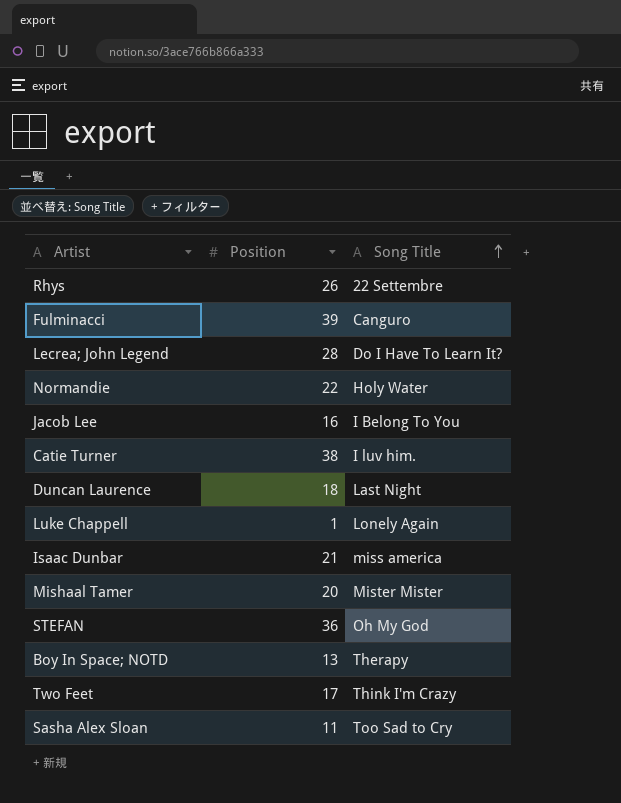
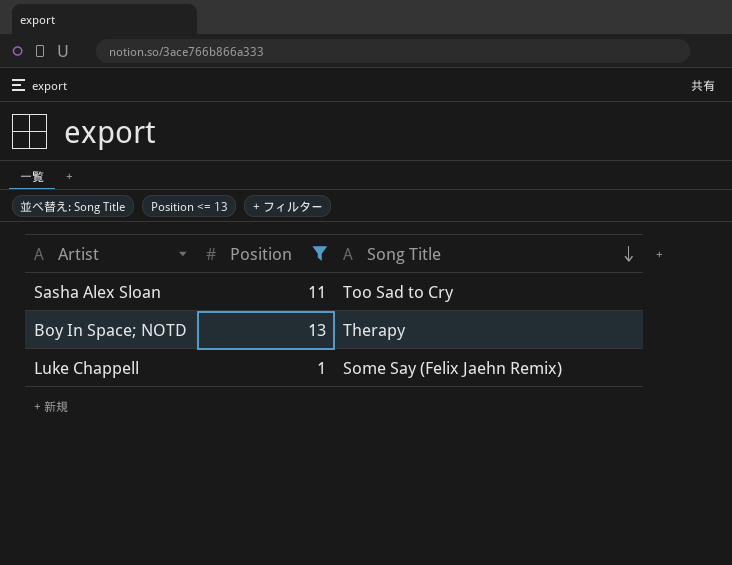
filter: none -> Position <= 13
row order: Song Title ascending -> Song Title descending
Luke Chappell | Song Title: Lonely Again -> Some Say (Felix Jaehn Remix)

